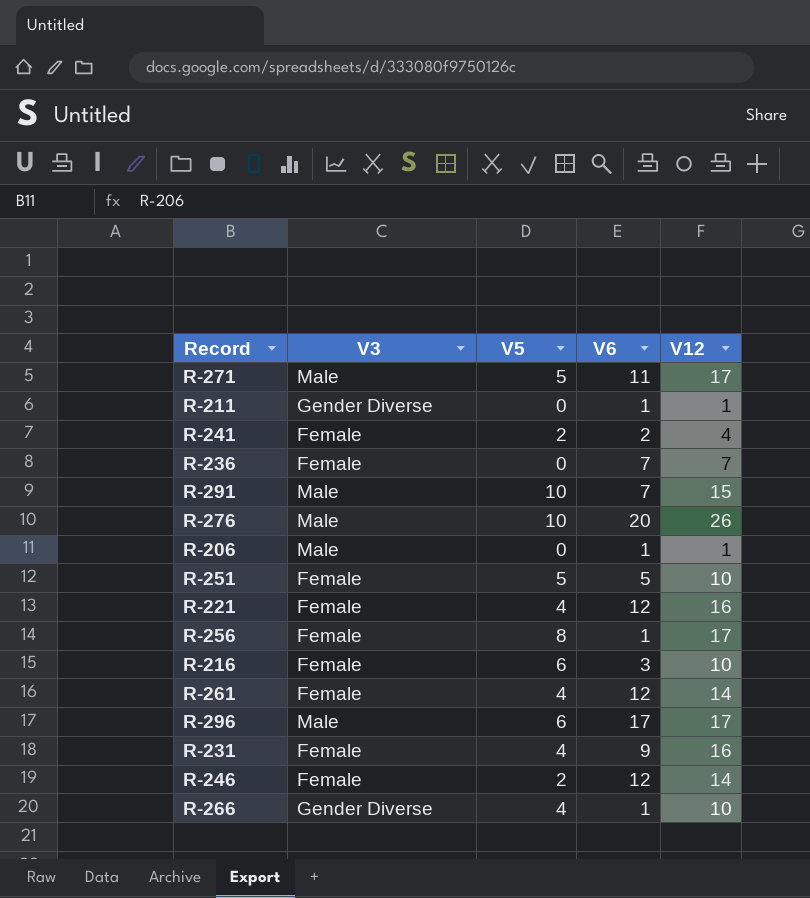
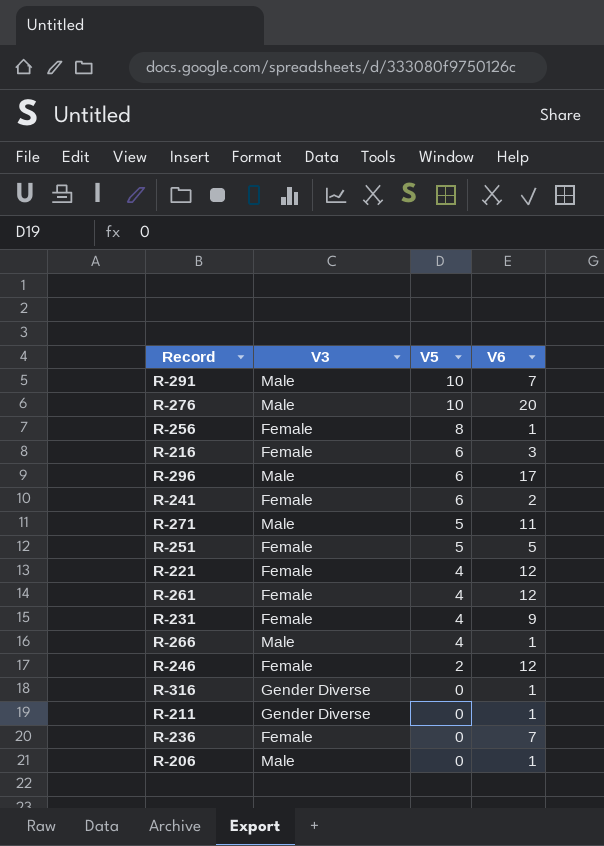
row order: none -> V5 descending
column V12 | position: 5 -> none
R-241 | V5: 2 -> 6
R-266 | V3: Gender Diverse -> Male
row R-316: none -> Gender Diverse | 0 | 1

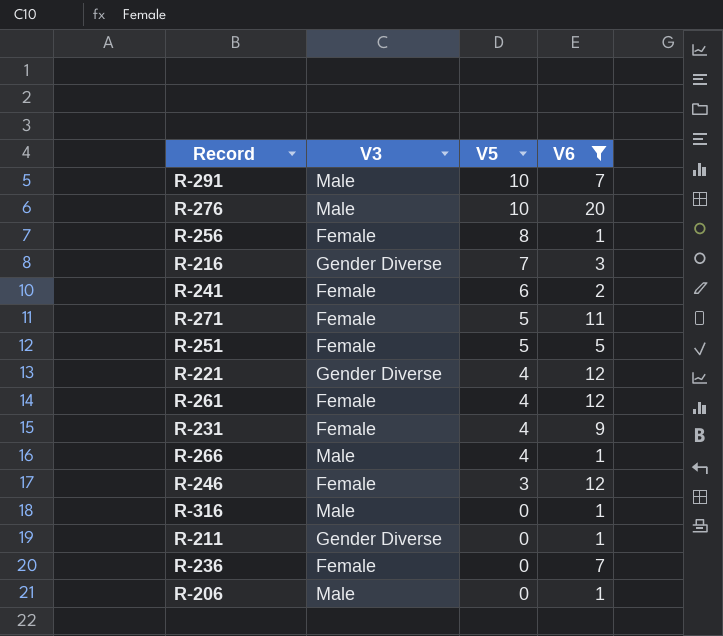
filter: none -> V6 != 17
R-216 | V3: Female -> Gender Diverse
R-216 | V5: 6 -> 7
R-271 | V3: Male -> Female
R-221 | V3: Female -> Gender Diverse
R-246 | V5: 2 -> 3
R-316 | V3: Gender Diverse -> Male

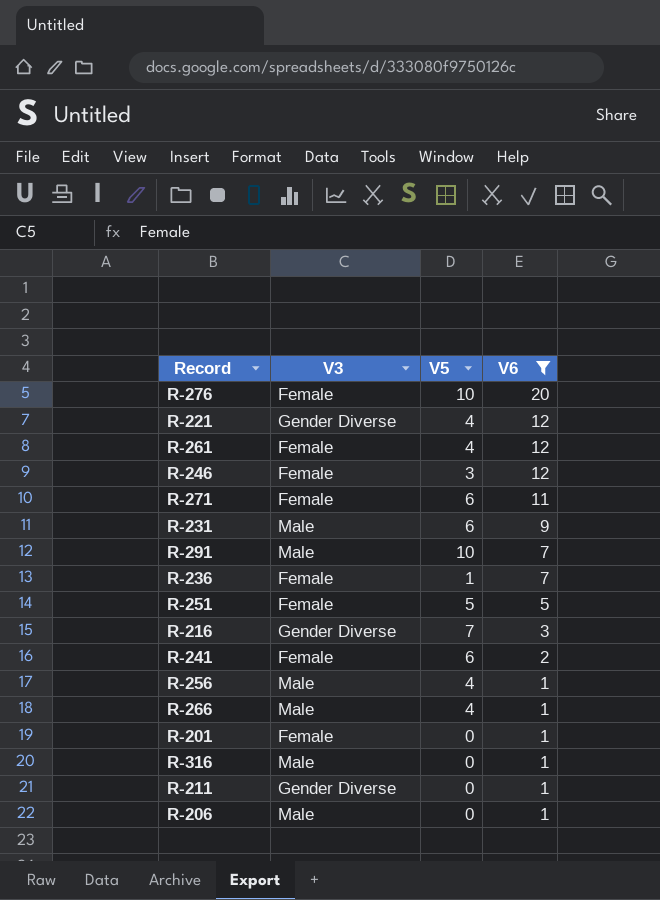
row order: V5 descending -> V6 descending
R-276 | V3: Male -> Female
R-271 | V5: 5 -> 6
R-231 | V3: Female -> Male
R-231 | V5: 4 -> 6
R-236 | V5: 0 -> 1
R-256 | V3: Female -> Male
R-256 | V5: 8 -> 4
row R-201: none -> Female | 0 | 1

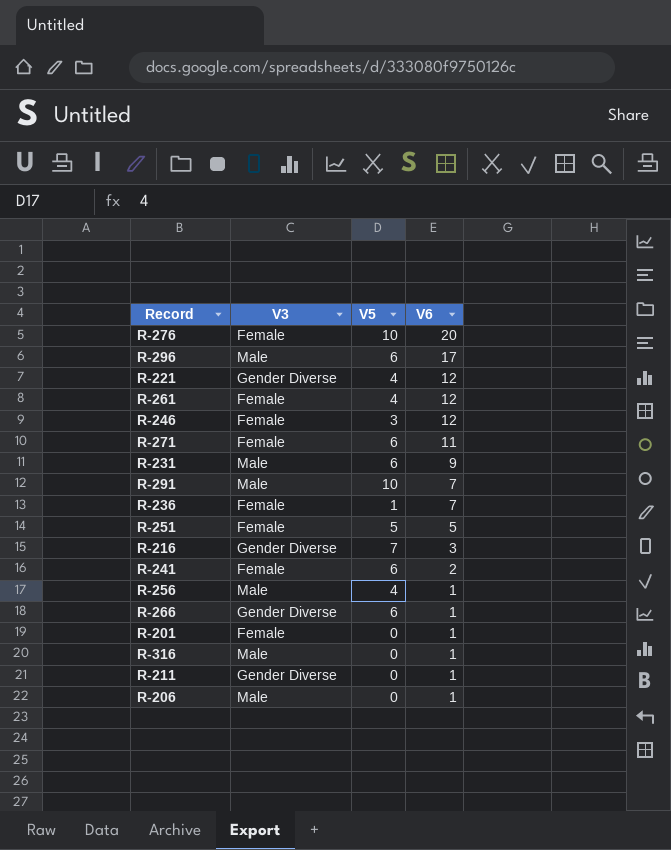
filter: V6 != 17 -> none
R-266 | V3: Male -> Gender Diverse
R-266 | V5: 4 -> 6

